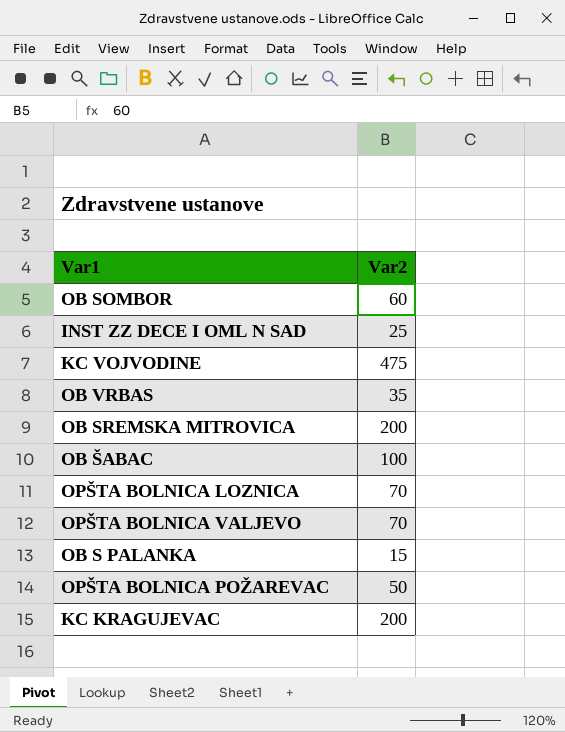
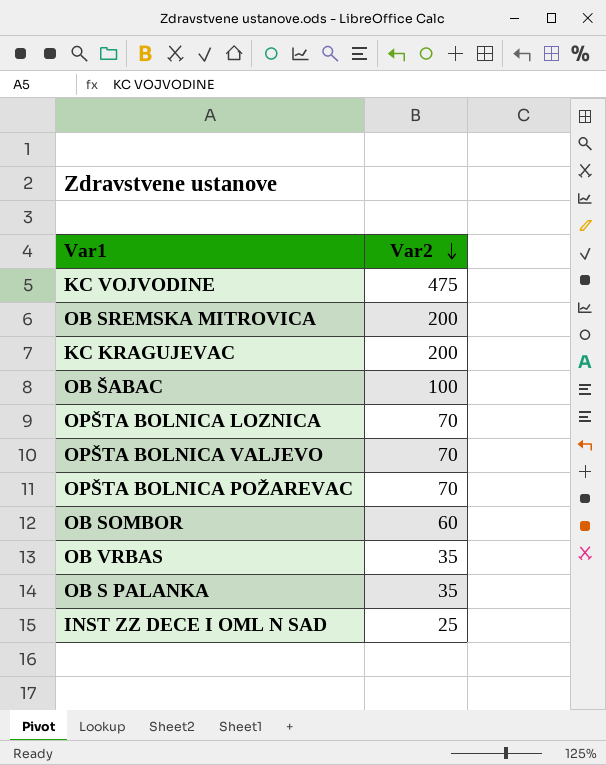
row order: none -> Var2 descending
OPŠTA BOLNICA POŽAREVAC | Var2: 50 -> 70
OB S PALANKA | Var2: 15 -> 35

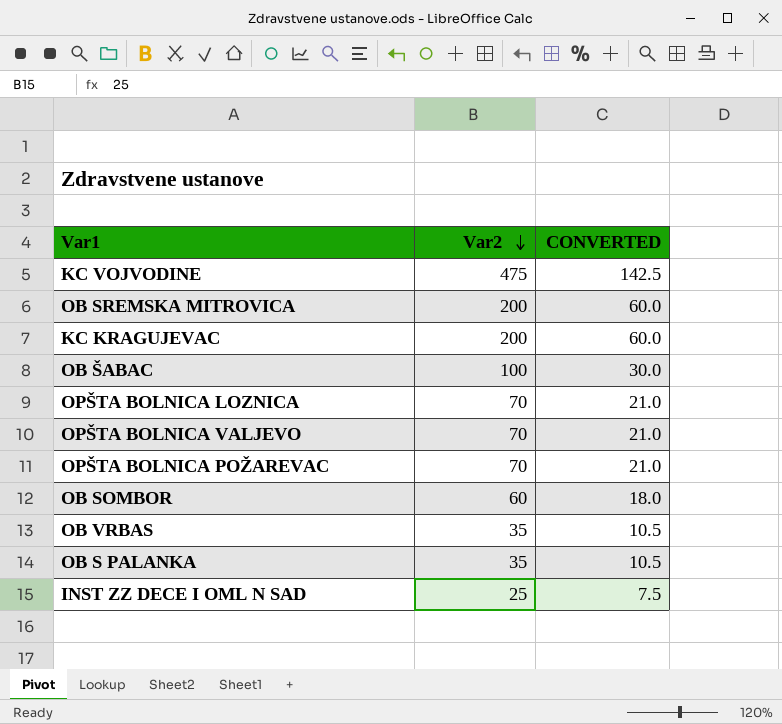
column CONVERTED | formula: none -> [Var2] * 0.3

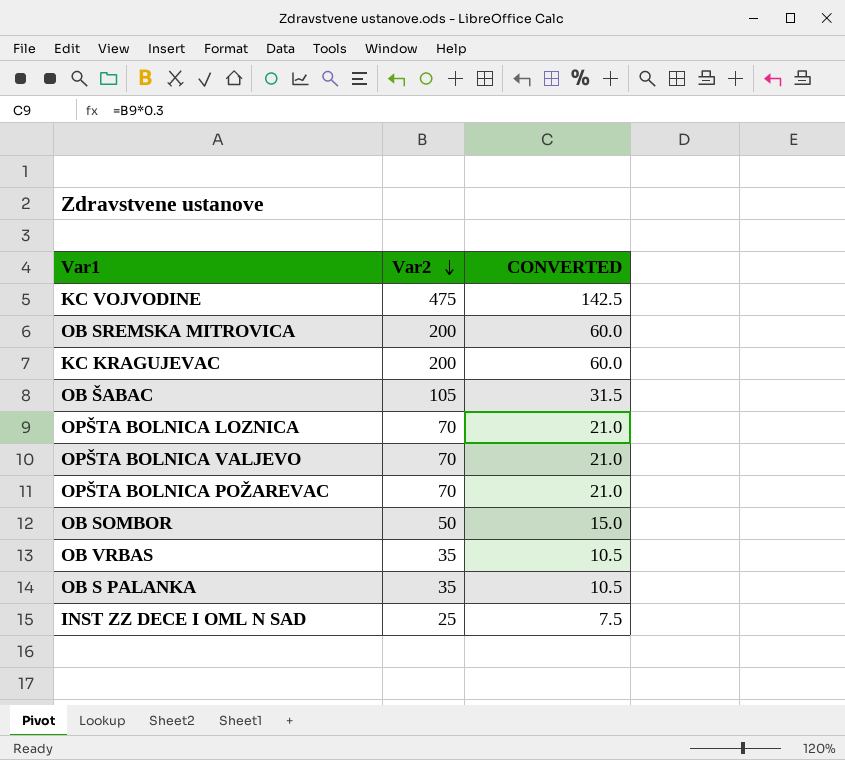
OB ŠABAC | Var2: 100 -> 105
OB ŠABAC | CONVERTED: 30.0 -> 31.5
OB SOMBOR | Var2: 60 -> 50
OB SOMBOR | CONVERTED: 18.0 -> 15.0

